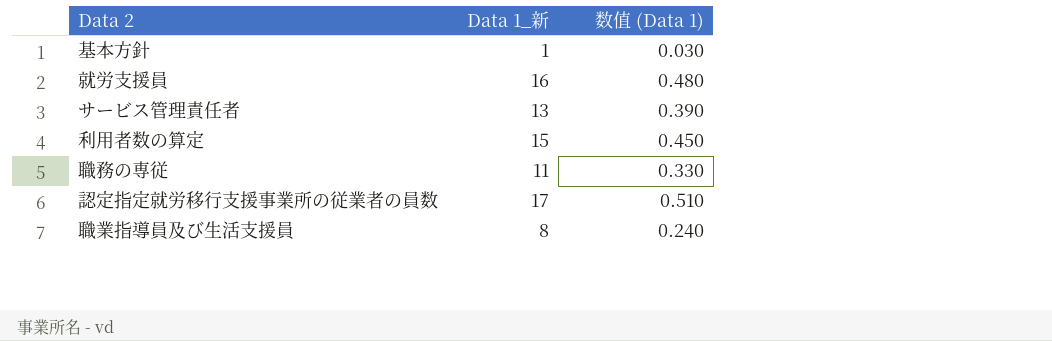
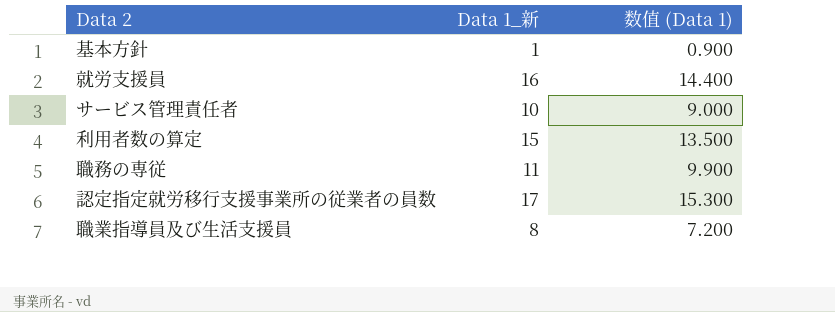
column 数值 (Data 1) | formula: [Data 1_新] * 0.03 -> [Data 1_新] * 0.9
サービス管理責任者 | Data 1_新: 13 -> 10

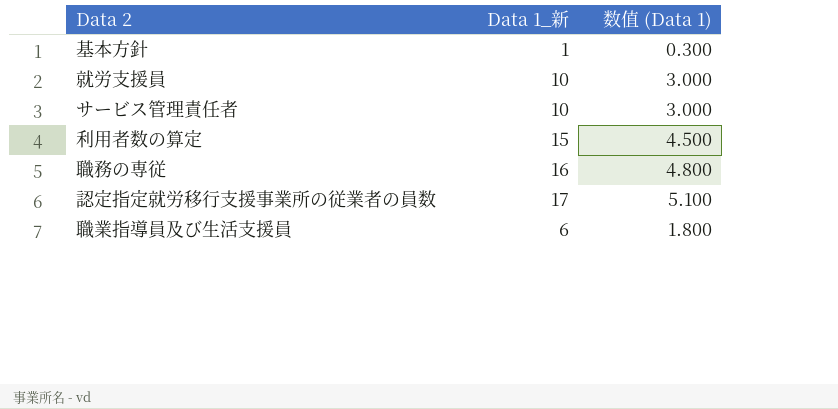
column 数值 (Data 1) | formula: [Data 1_新] * 0.9 -> [Data 1_新] * 0.3
就労支援員 | Data 1_新: 16 -> 10
職務の専従 | Data 1_新: 11 -> 16
職業指導員及び生活支援員 | Data 1_新: 8 -> 6

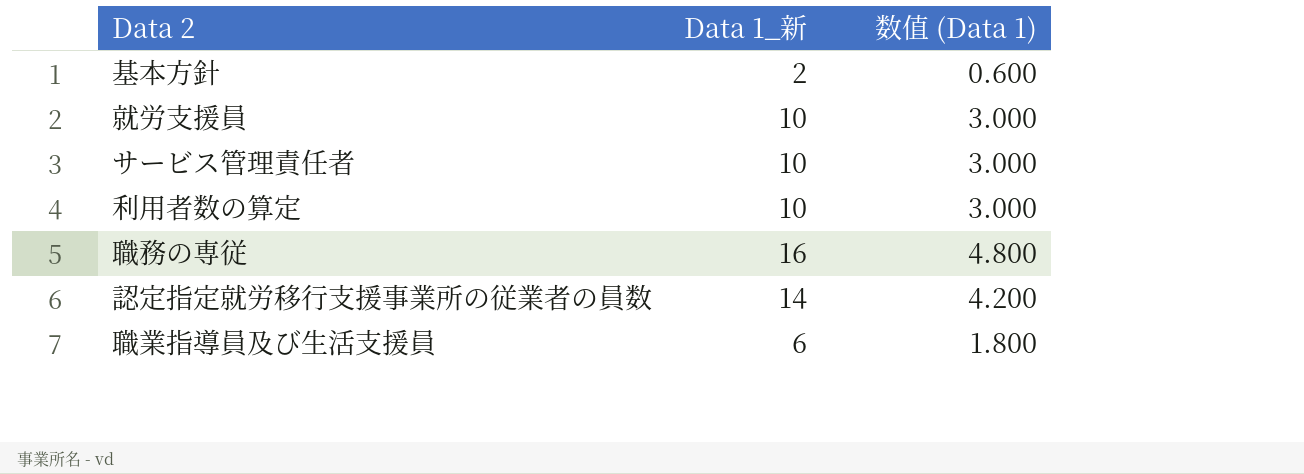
基本方針 | Data 1_新: 1 -> 2
基本方針 | 数值 (Data 1): 0.300 -> 0.600
利用者数の算定 | Data 1_新: 15 -> 10
利用者数の算定 | 数值 (Data 1): 4.500 -> 3.000
認定指定就労移行支援事業所の従業者の員数 | Data 1_新: 17 -> 14
認定指定就労移行支援事業所の従業者の員数 | 数值 (Data 1): 5.100 -> 4.200

